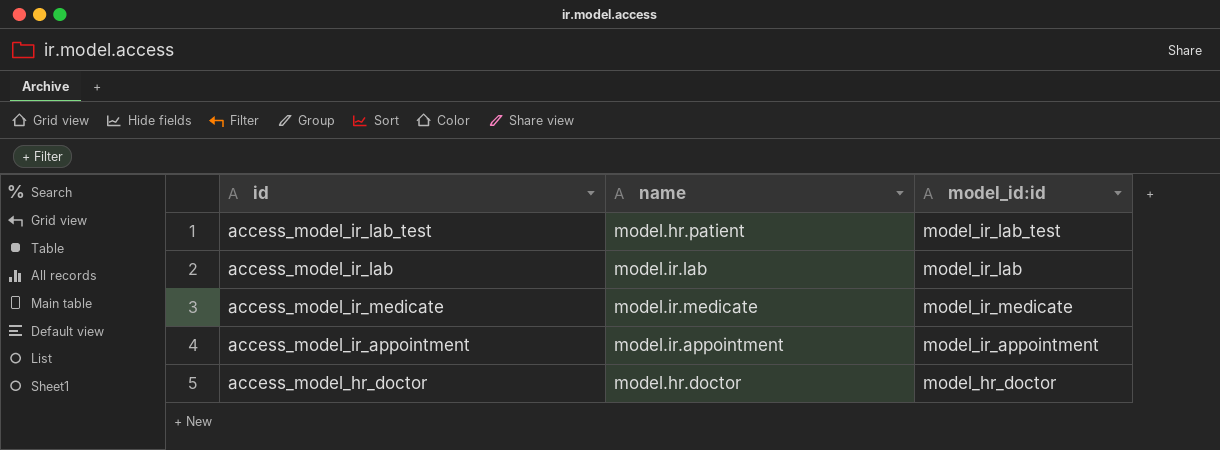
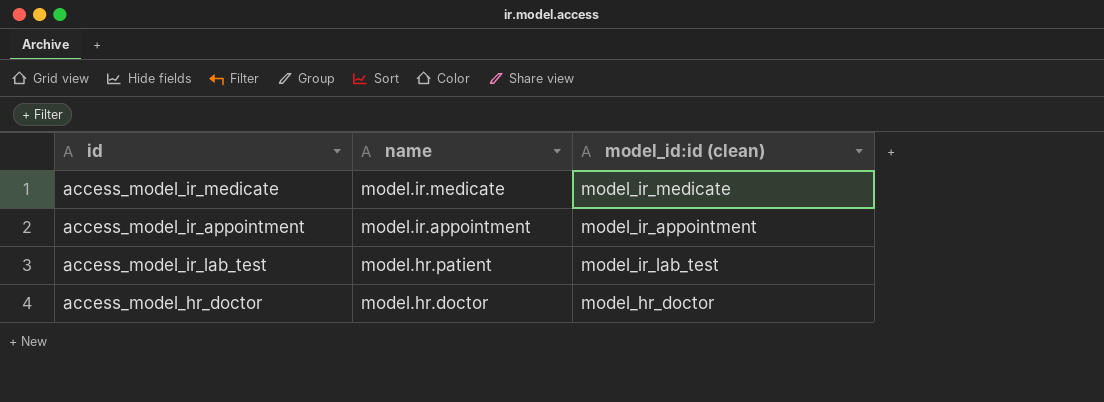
row order: none -> name descending
column name: model_id:id -> model_id:id (clean)
row access_model_ir_lab: model.ir.lab | model_ir_lab -> none

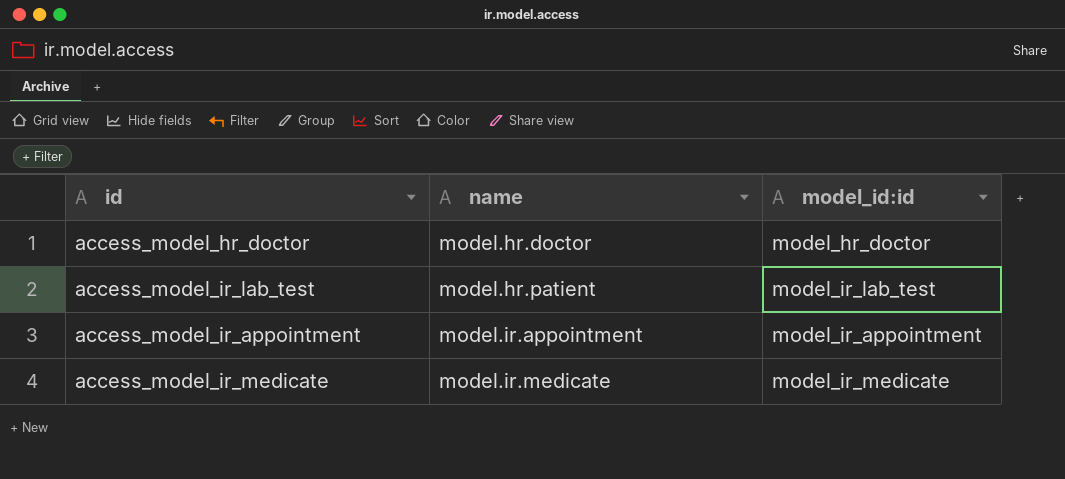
row order: name descending -> name ascending
column name: model_id:id (clean) -> model_id:id

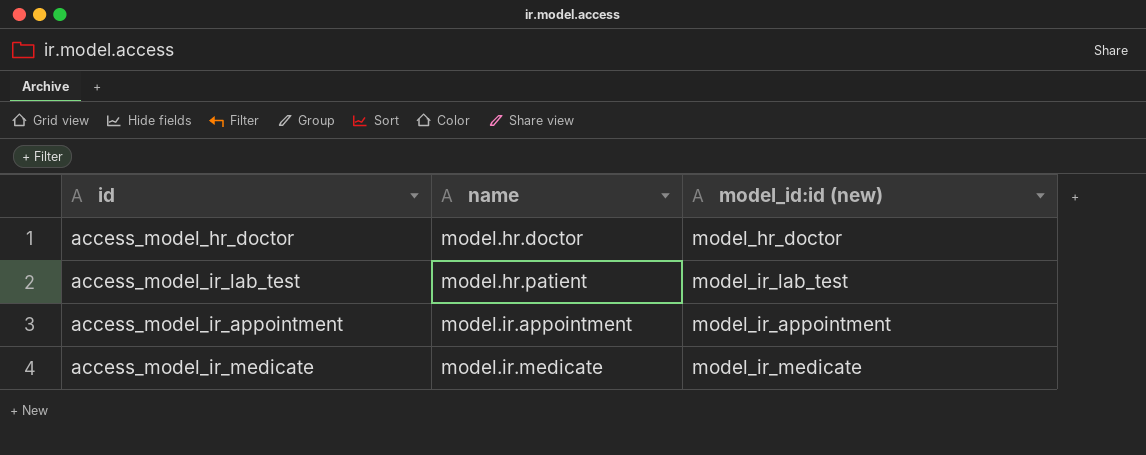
column name: model_id:id -> model_id:id (new)

